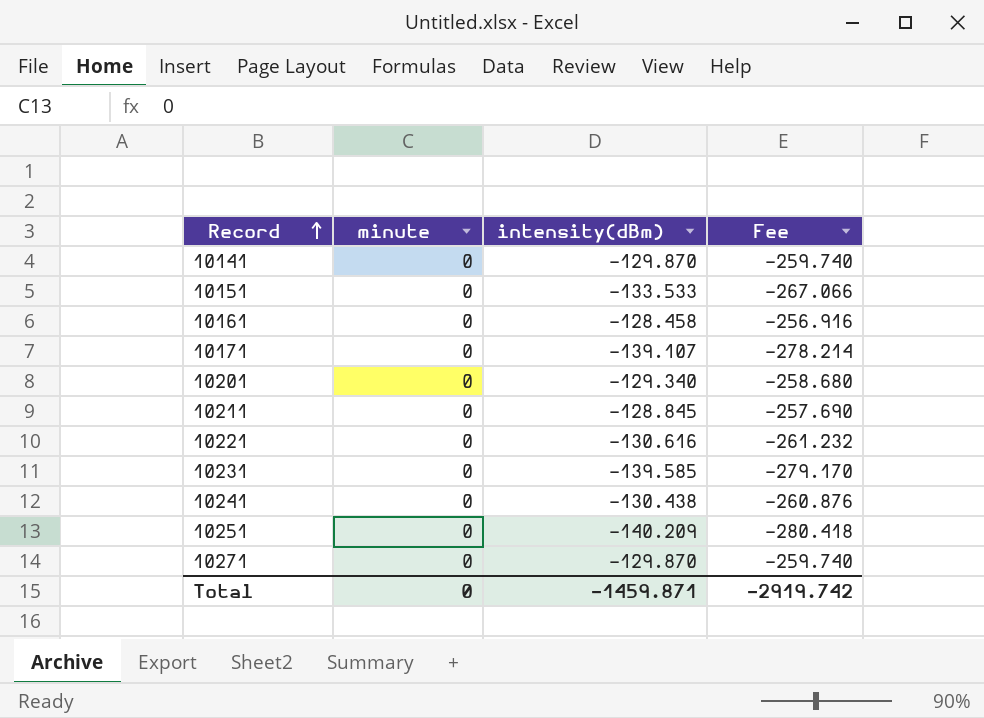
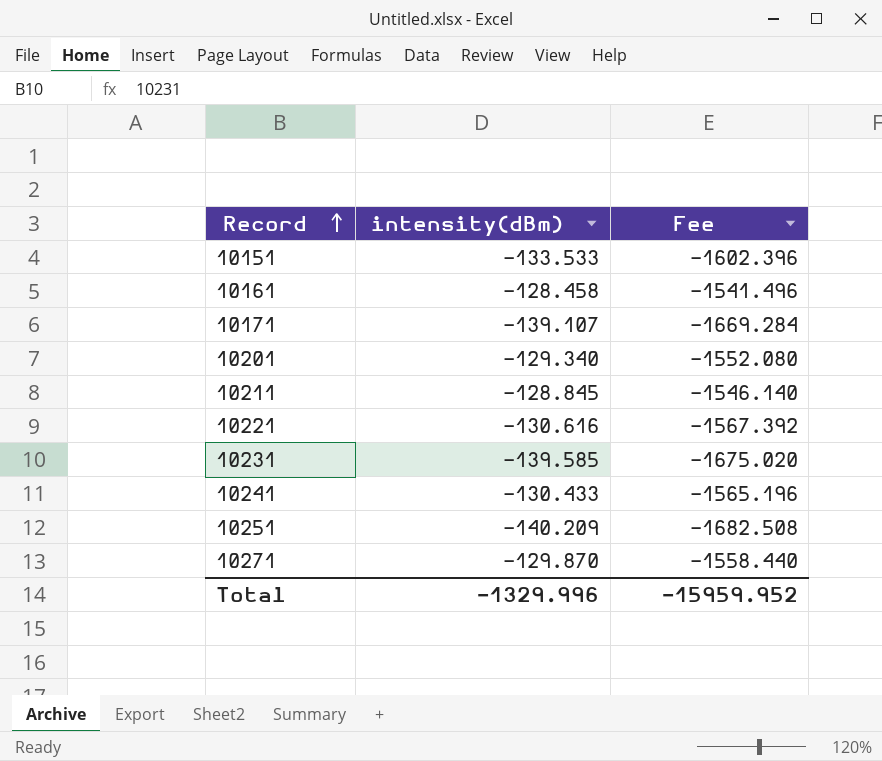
column minute | position: 2 -> none
column Fee | formula: [intensity(dBm)] * 2 -> [intensity(dBm)] * 12
row 10141: 0 | -129.870 | -259.740 -> none
10241 | intensity(dBm): -130.438 -> -130.433
Total | intensity(dBm): -1459.871 -> -1329.996
Total | Fee: -2919.742 -> -15959.952

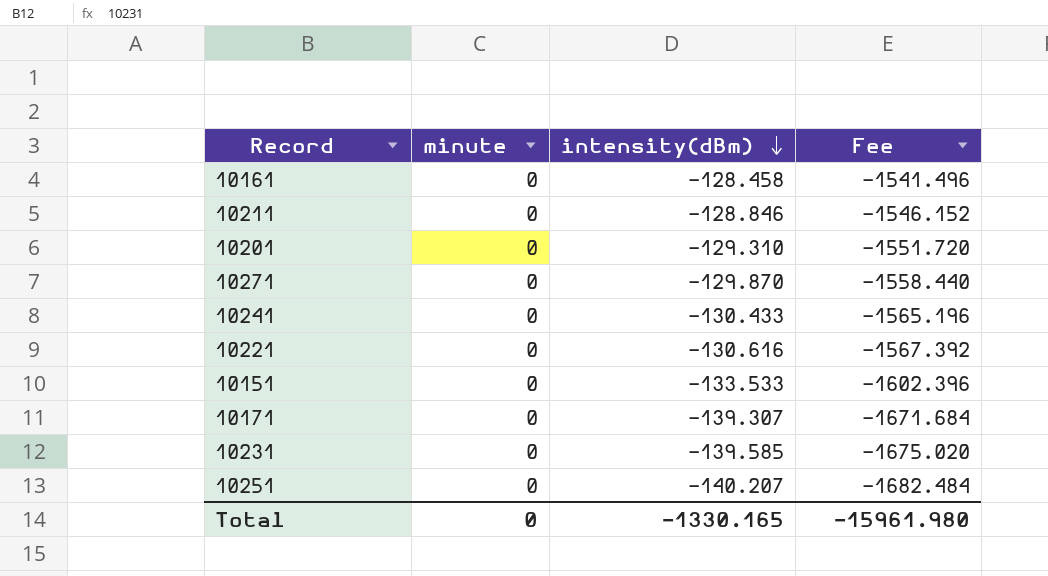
row order: Record ascending -> intensity(dBm) descending
column minute | position: none -> 2
10211 | intensity(dBm): -128.845 -> -128.846
10211 | Fee: -1546.140 -> -1546.152
10201 | intensity(dBm): -129.340 -> -129.310
10201 | Fee: -1552.080 -> -1551.720
10171 | intensity(dBm): -139.107 -> -139.307
10171 | Fee: -1669.284 -> -1671.684
10251 | intensity(dBm): -140.209 -> -140.207
10251 | Fee: -1682.508 -> -1682.484
Total | intensity(dBm): -1329.996 -> -1330.165
Total | Fee: -15959.952 -> -15961.980

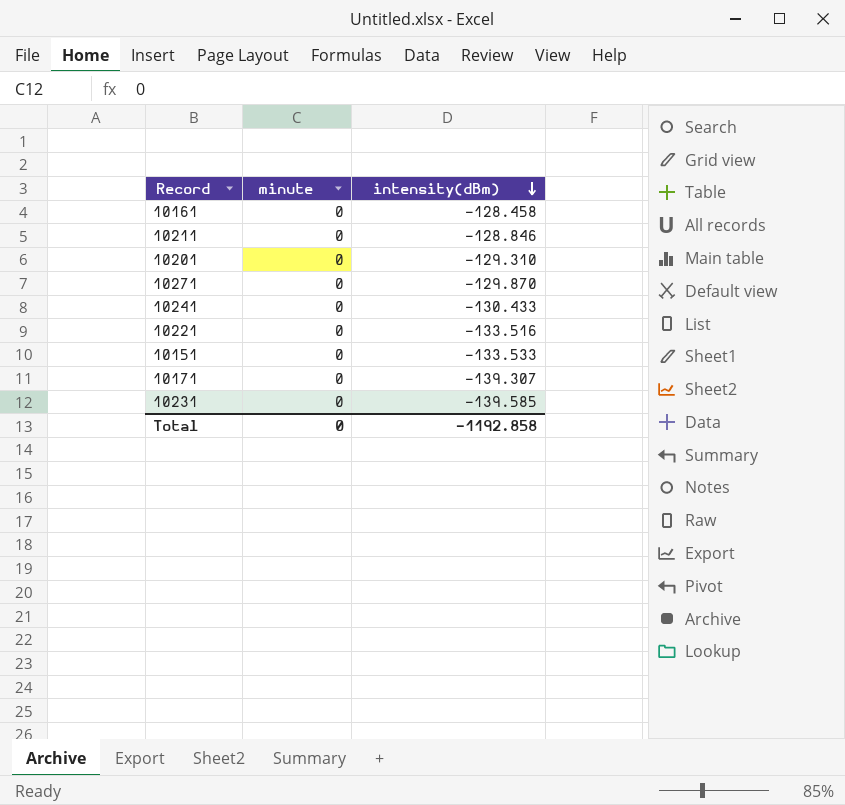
column Fee | formula: [intensity(dBm)] * 12 -> none
row 10251: 0 | -140.207 | -1682.484 -> none
10221 | intensity(dBm): -130.616 -> -133.516
Total | intensity(dBm): -1330.165 -> -1192.858

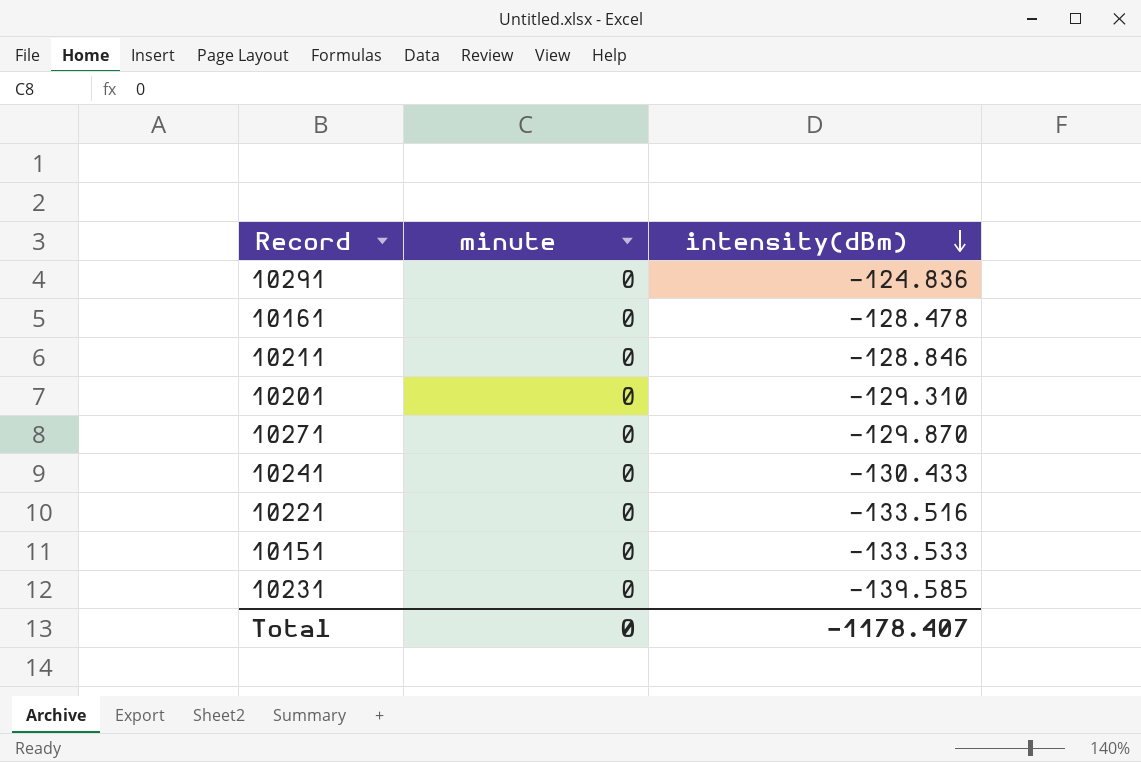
row 10171: 0 | -139.307 -> none
row 10291: none -> 0 | -124.836
10161 | intensity(dBm): -128.458 -> -128.478
Total | intensity(dBm): -1192.858 -> -1178.407

